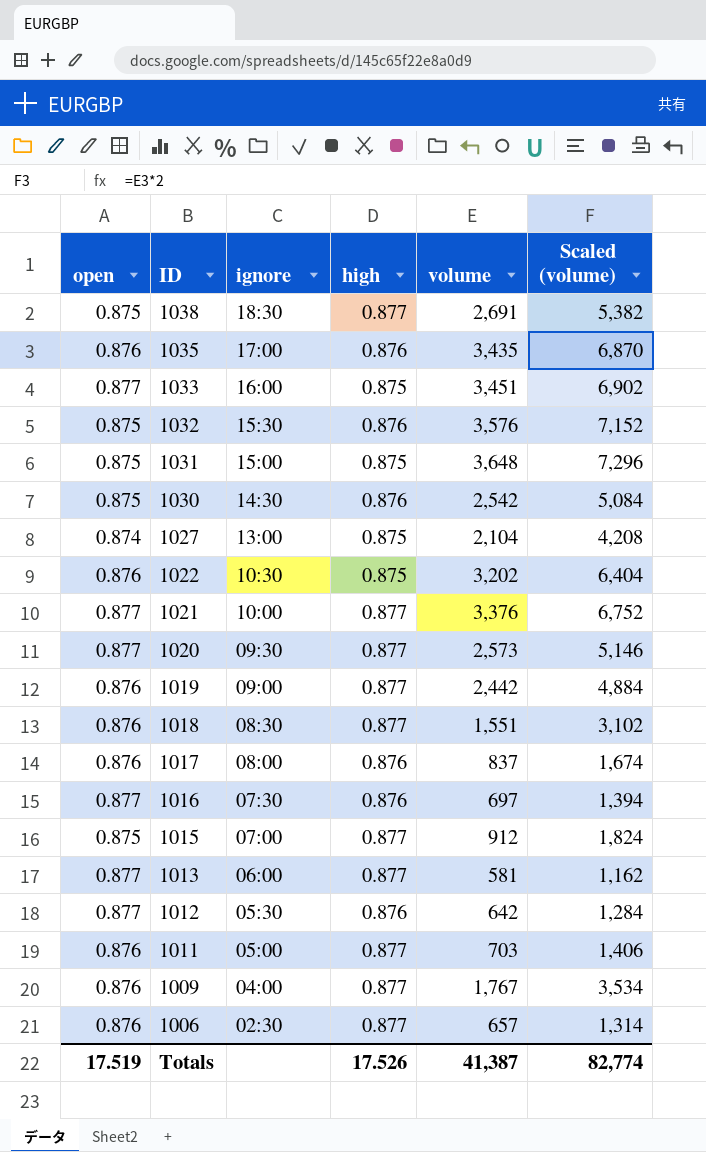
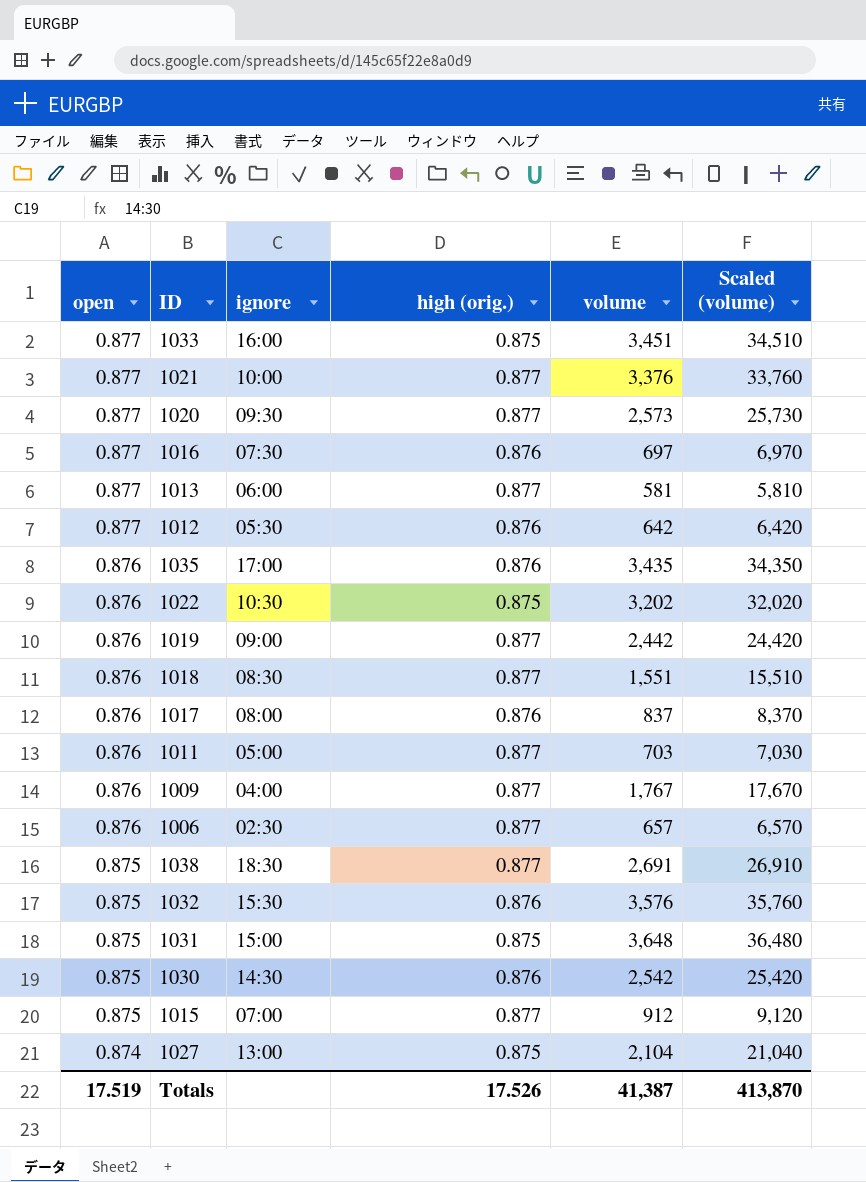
row order: ID descending -> open descending
column name: high -> high (orig.)
column Scaled (volume) | formula: [volume] * 2 -> [volume] * 10
Totals | Scaled (volume): 82,774 -> 413,870

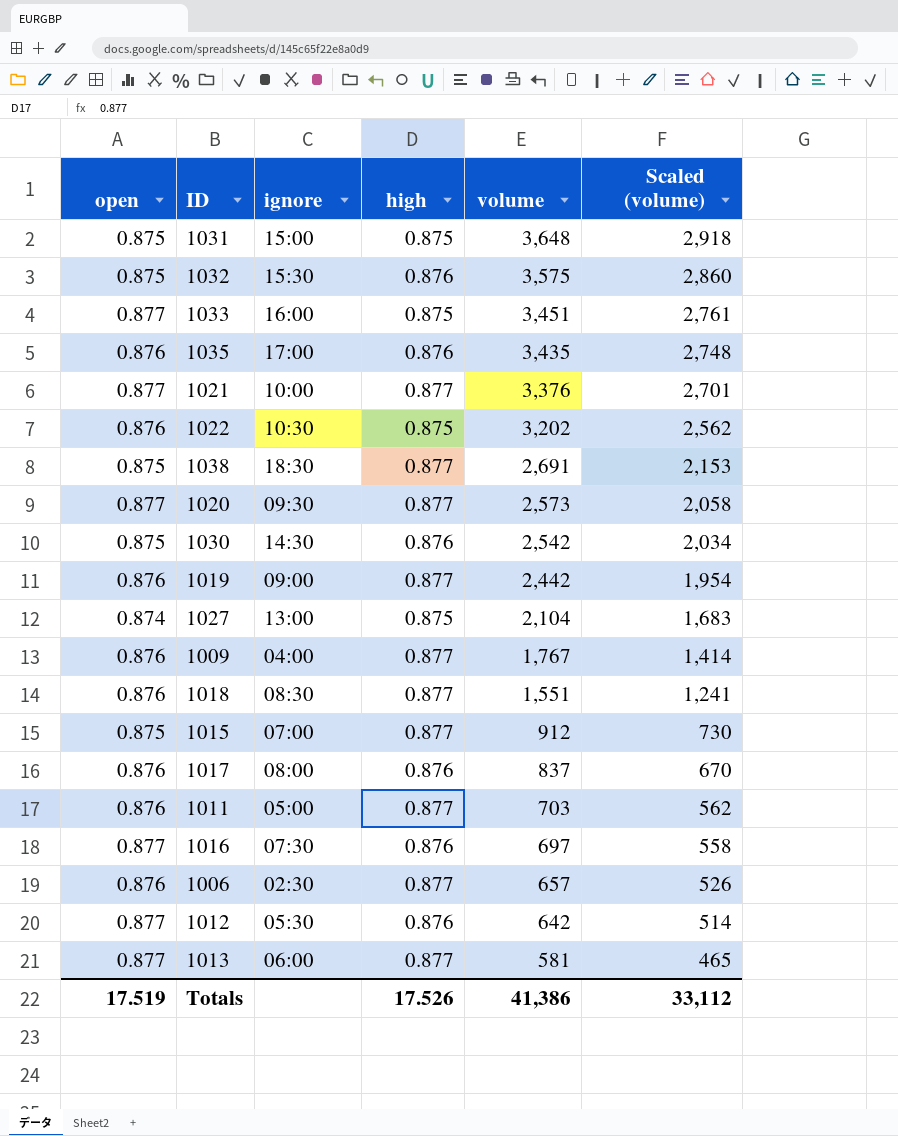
row order: open descending -> volume descending
column name: high (orig.) -> high
column Scaled (volume) | formula: [volume] * 10 -> [volume] * 0.8
1032 | volume: 3,576 -> 3,575
Totals | volume: 41,387 -> 41,386
Totals | Scaled (volume): 413,870 -> 33,112

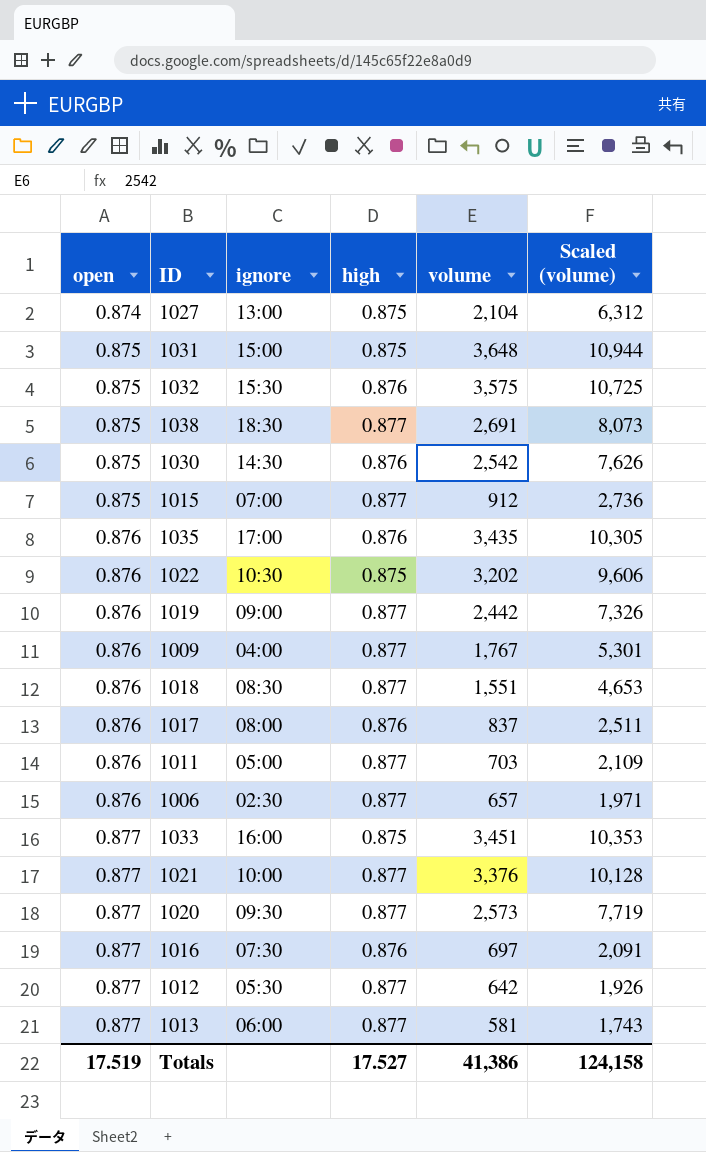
row order: volume descending -> open ascending
column Scaled (volume) | formula: [volume] * 0.8 -> [volume] * 3
1012 | high: 0.876 -> 0.877
Totals | high: 17.526 -> 17.527
Totals | Scaled (volume): 33,112 -> 124,158

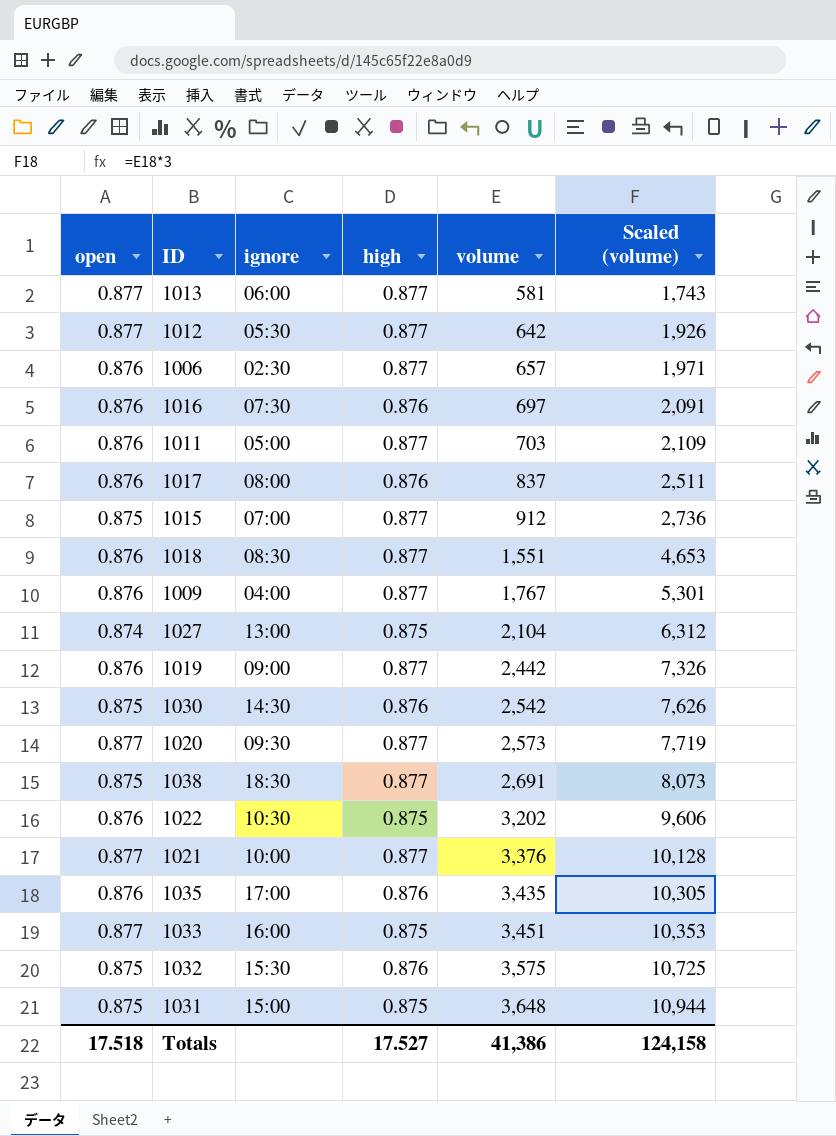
row order: open ascending -> volume ascending
1016 | open: 0.877 -> 0.876
Totals | open: 17.519 -> 17.518

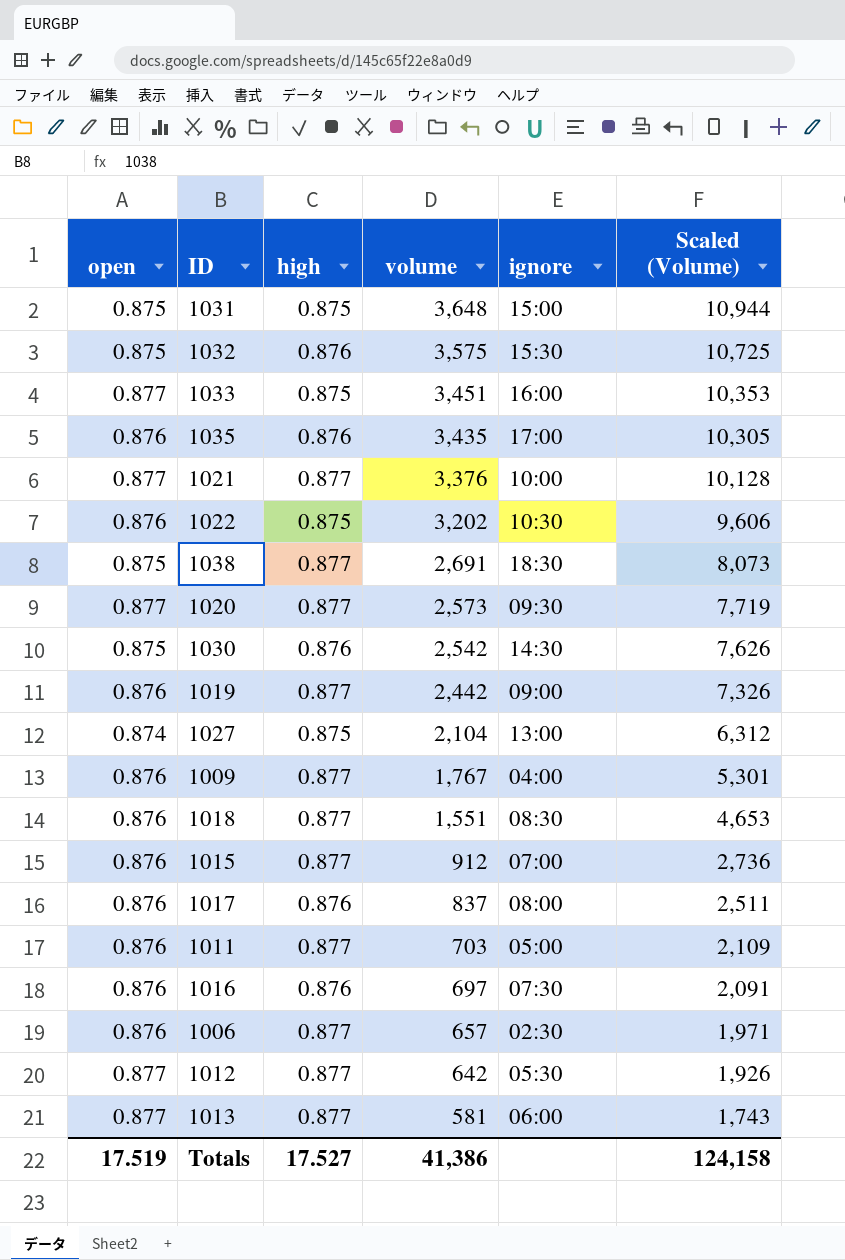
row order: volume ascending -> volume descending
column ignore | position: 3 -> 5
column name: Scaled (volume) -> Scaled (Volume)
1015 | open: 0.875 -> 0.876
Totals | open: 17.518 -> 17.519

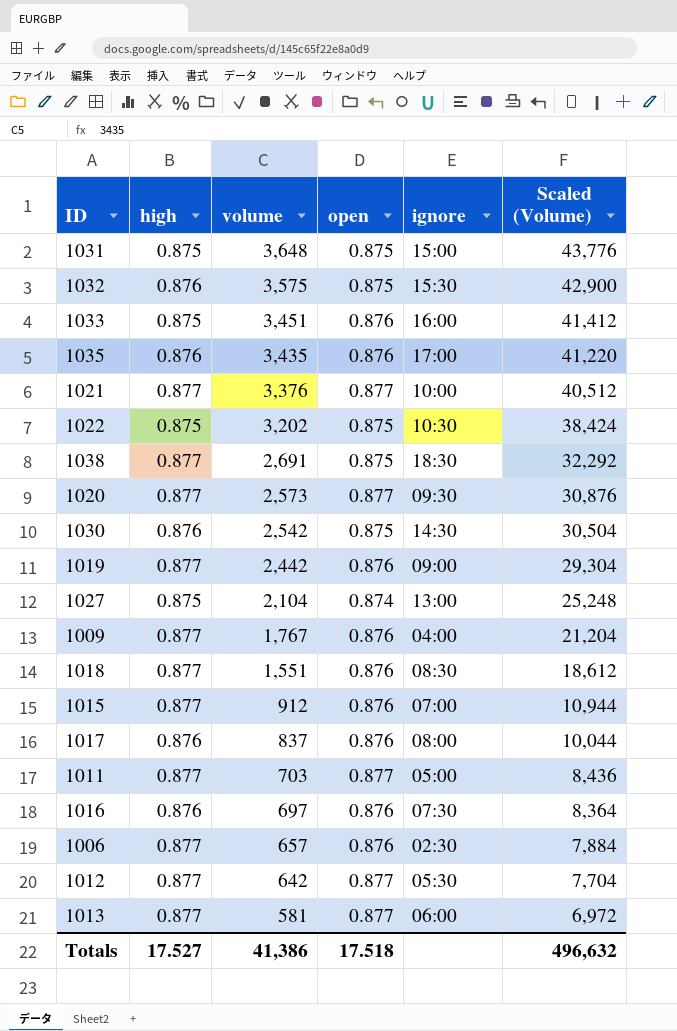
column open | position: 1 -> 4
column Scaled (Volume) | formula: [volume] * 3 -> [volume] * 12
1033 | open: 0.877 -> 0.876
1022 | open: 0.876 -> 0.875
1011 | open: 0.876 -> 0.877
Totals | open: 17.519 -> 17.518
Totals | Scaled (Volume): 124,158 -> 496,632

